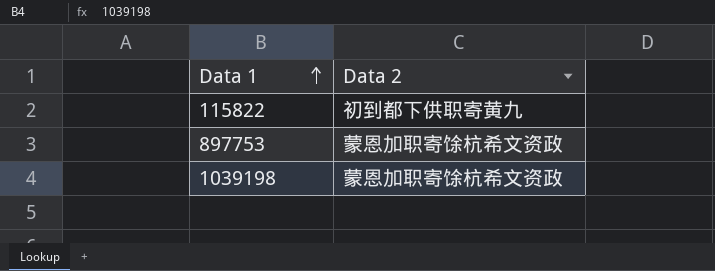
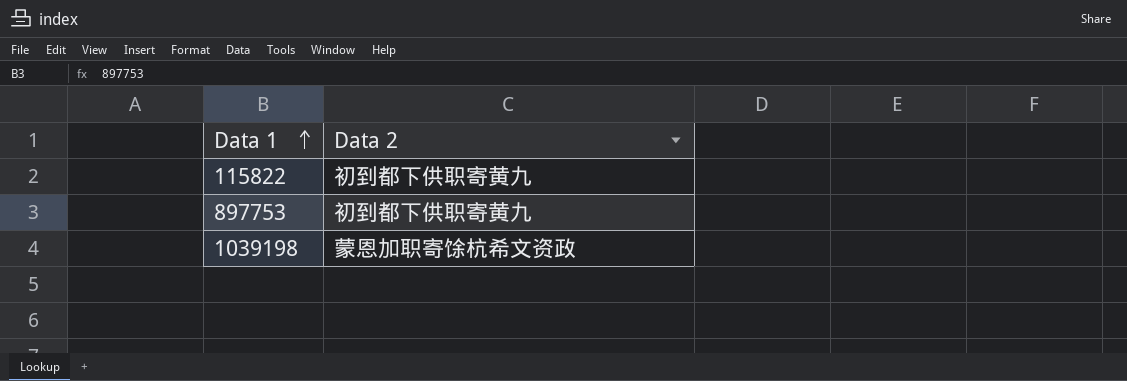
897753 | Data 2: 蒙恩加职寄馀杭希文资政 -> 初到都下供职寄黄九

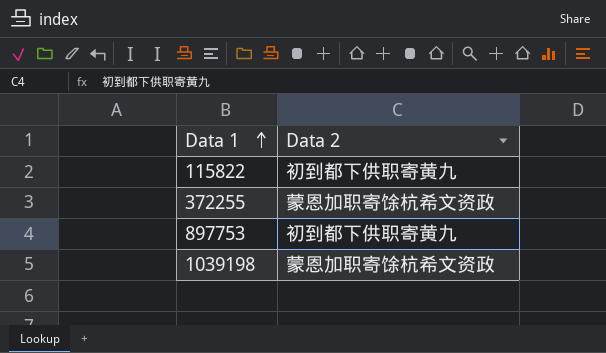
row 372255: none -> 蒙恩加职寄馀杭希文资政

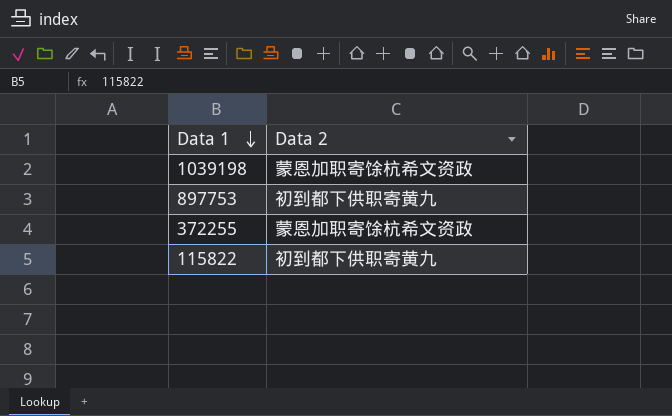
row order: Data 1 ascending -> Data 1 descending

